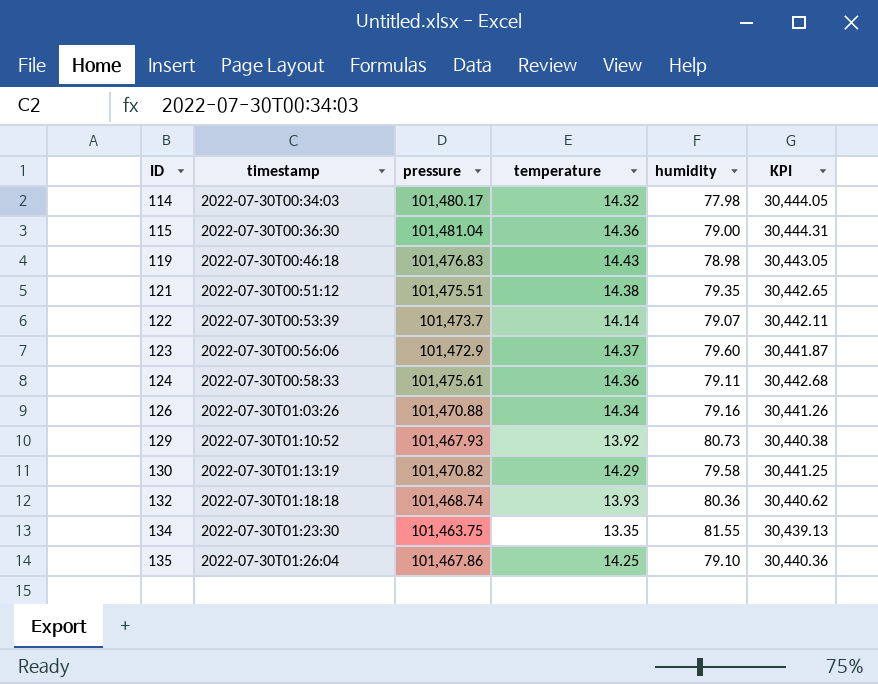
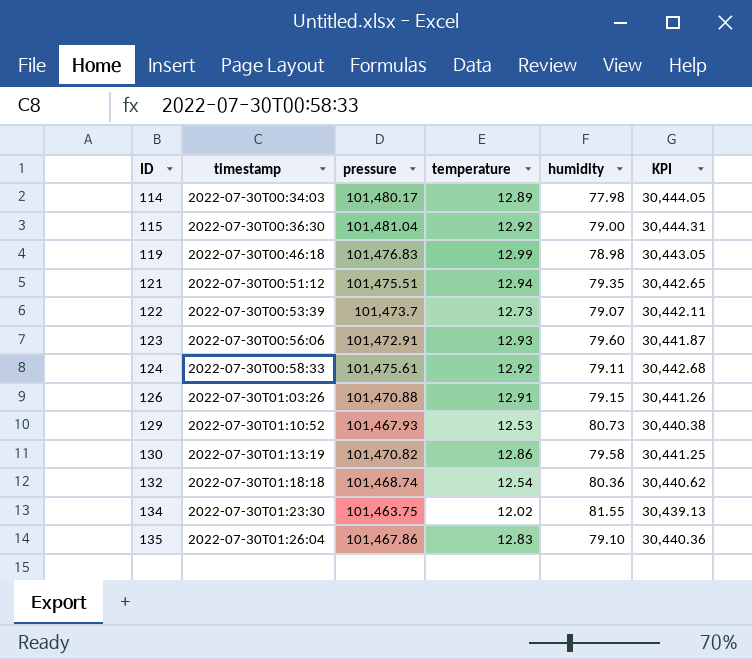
114 | temperature: 14.32 -> 12.89
115 | temperature: 14.36 -> 12.92
119 | temperature: 14.43 -> 12.99
121 | temperature: 14.38 -> 12.94
122 | temperature: 14.14 -> 12.73
123 | pressure: 101,472.9 -> 101,472.91
123 | temperature: 14.37 -> 12.93
124 | temperature: 14.36 -> 12.92
126 | temperature: 14.34 -> 12.91
126 | humidity: 79.16 -> 79.15
129 | temperature: 13.92 -> 12.53
130 | temperature: 14.29 -> 12.86
132 | temperature: 13.93 -> 12.54
134 | temperature: 13.35 -> 12.02
135 | temperature: 14.25 -> 12.83

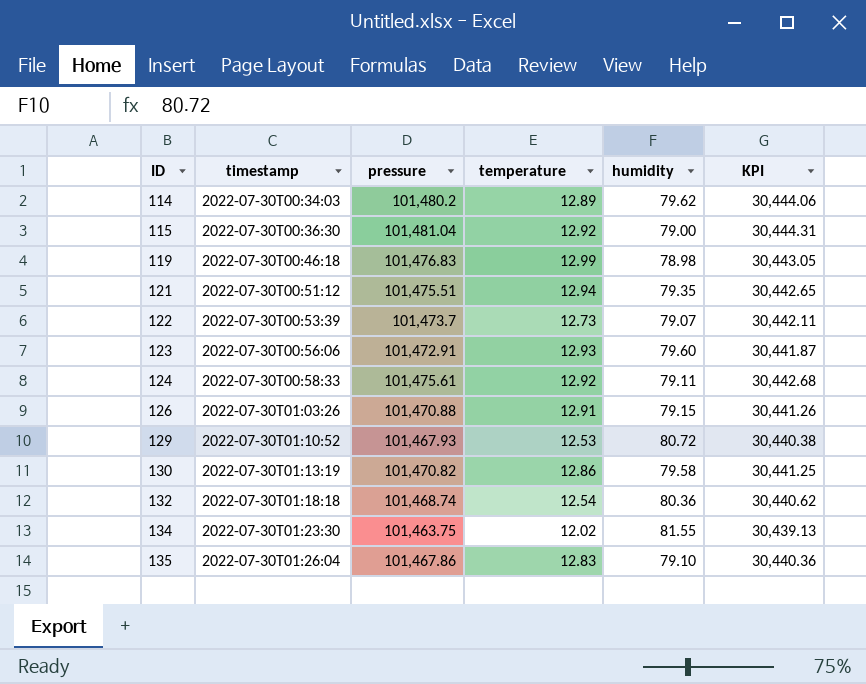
114 | pressure: 101,480.17 -> 101,480.2
114 | humidity: 77.98 -> 79.62
114 | KPI: 30,444.05 -> 30,444.06
129 | humidity: 80.73 -> 80.72

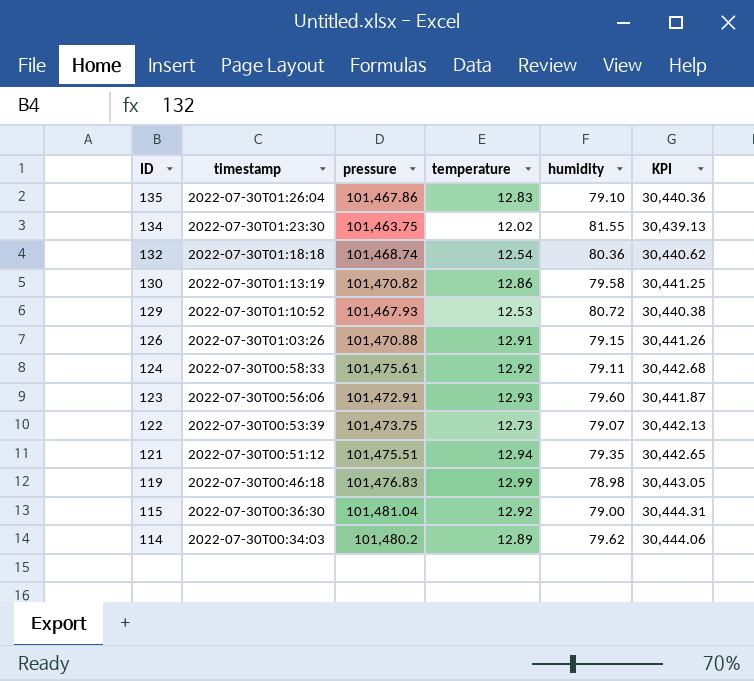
row order: ID ascending -> ID descending
122 | pressure: 101,473.7 -> 101,473.75
122 | KPI: 30,442.11 -> 30,442.13

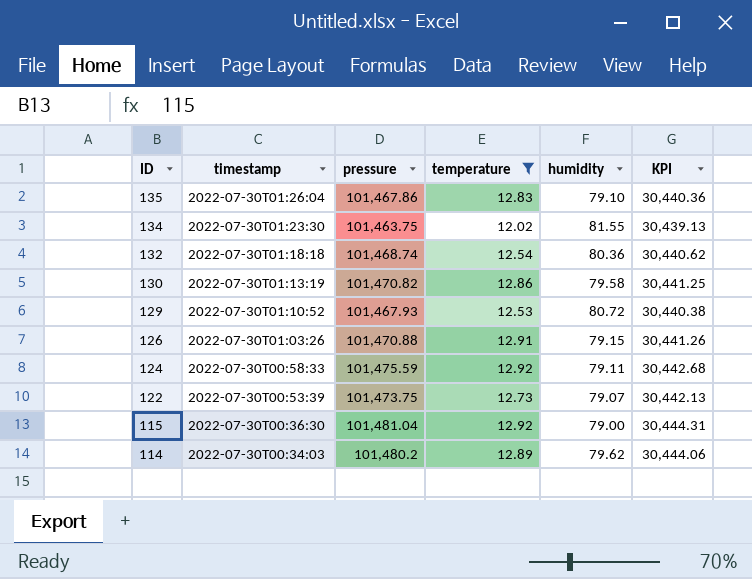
filter: none -> temperature <= 12.92
124 | pressure: 101,475.61 -> 101,475.59

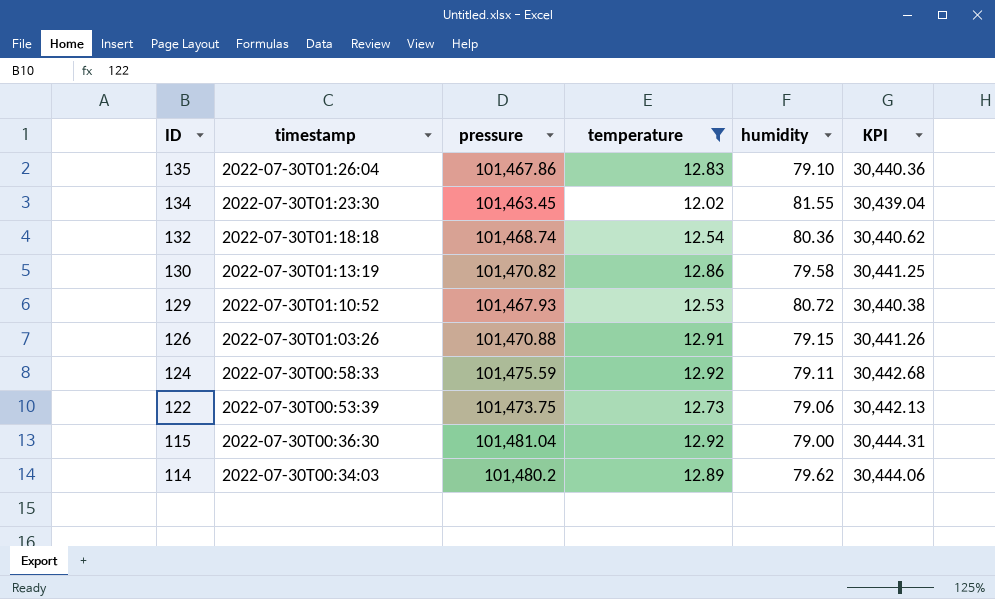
134 | pressure: 101,463.75 -> 101,463.45
134 | KPI: 30,439.13 -> 30,439.04
122 | humidity: 79.07 -> 79.06

